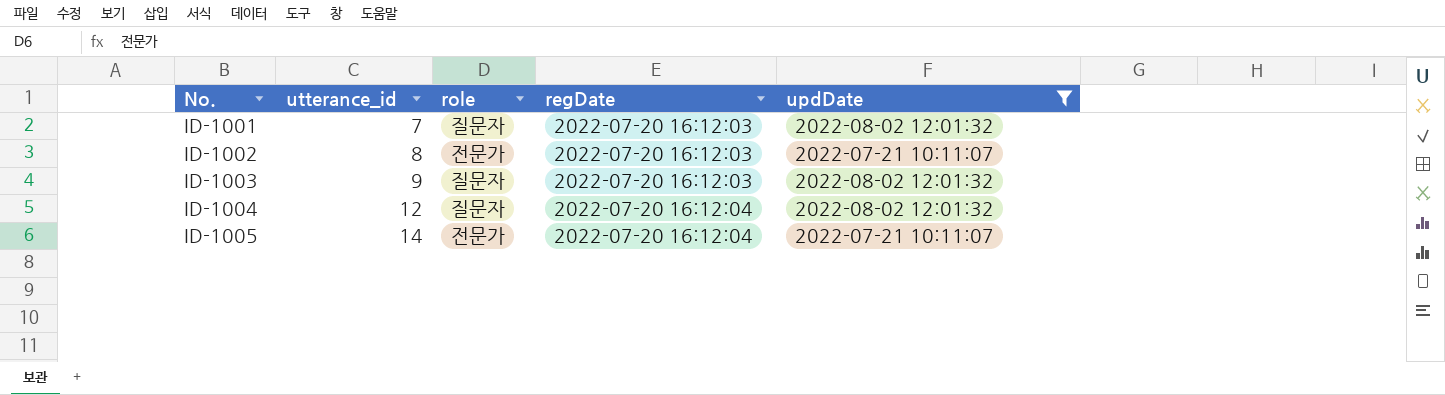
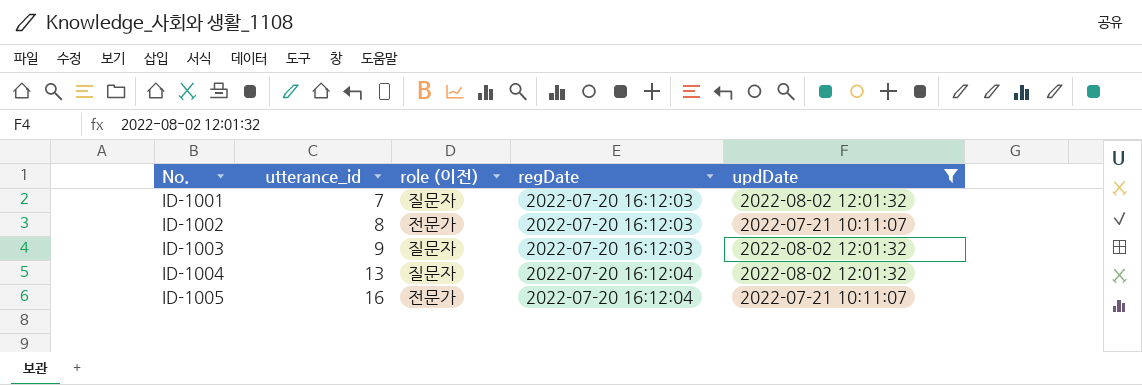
column name: role -> role (이전)
ID-1004 | utterance_id: 12 -> 13
ID-1005 | utterance_id: 14 -> 16

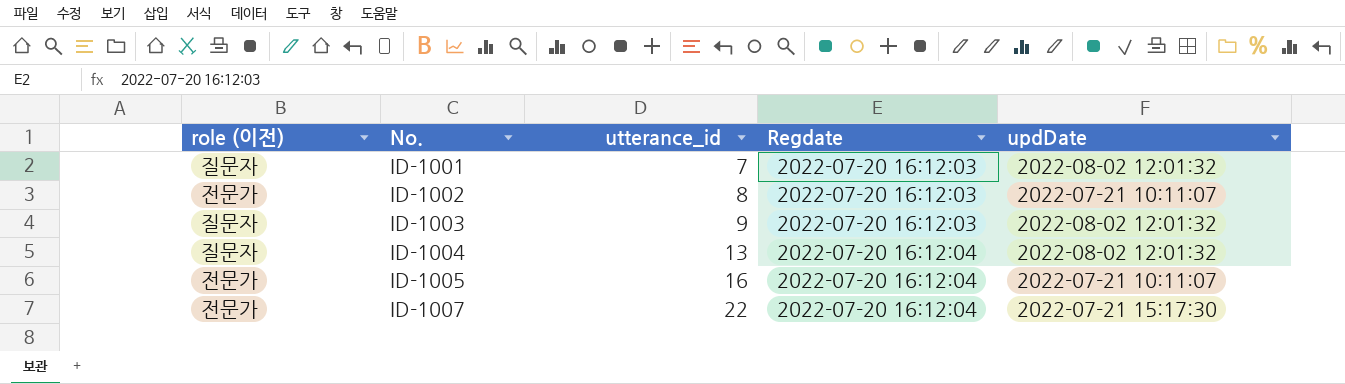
filter: updDate != 2022-07-21 15:17:30 -> none
column role (이전) | position: 3 -> 1
column name: regDate -> Regdate

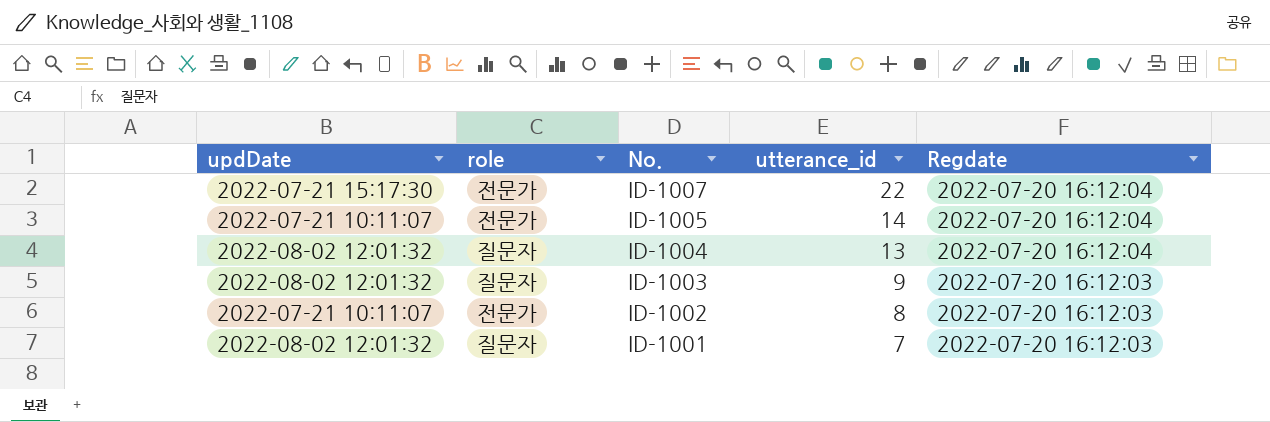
row order: No. ascending -> No. descending
column updDate | position: 5 -> 1
column name: role (이전) -> role
ID-1005 | utterance_id: 16 -> 14

